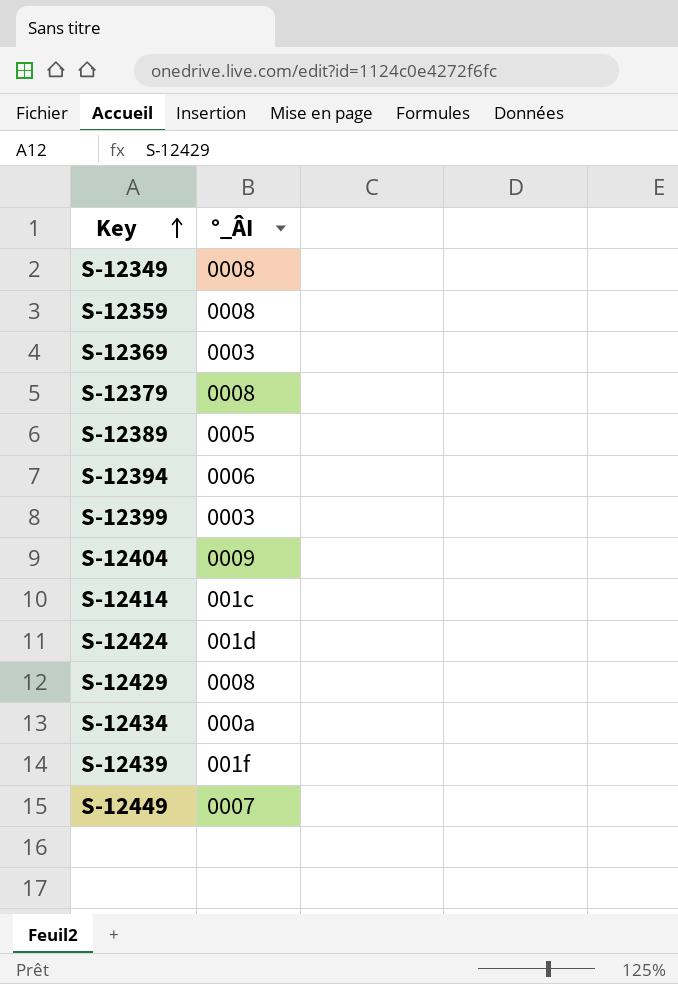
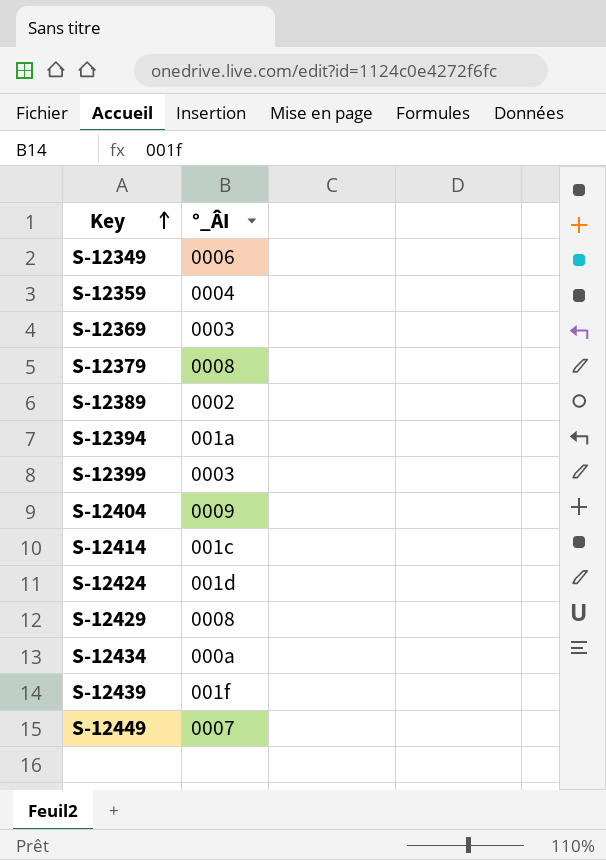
S-12349 | °_ÂI: 0008 -> 0006
S-12359 | °_ÂI: 0008 -> 0004
S-12389 | °_ÂI: 0005 -> 0002
S-12394 | °_ÂI: 0006 -> 001a

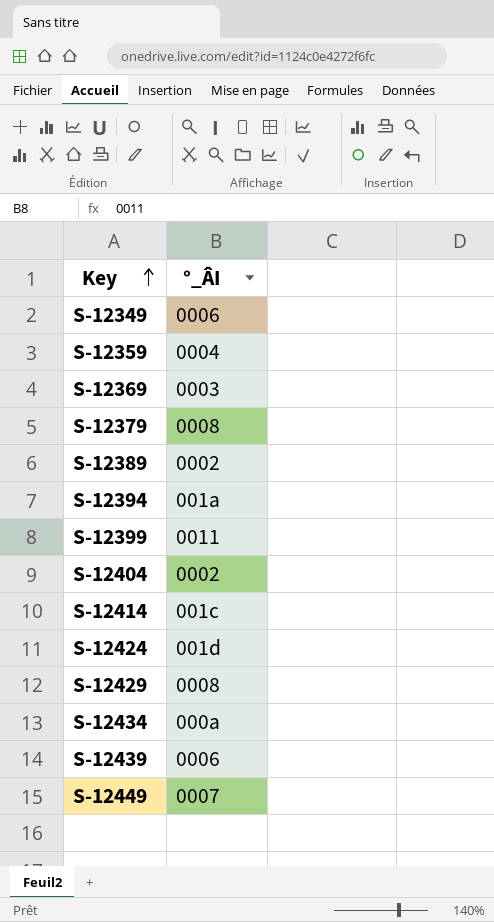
S-12399 | °_ÂI: 0003 -> 0011
S-12404 | °_ÂI: 0009 -> 0002
S-12439 | °_ÂI: 001f -> 0006

